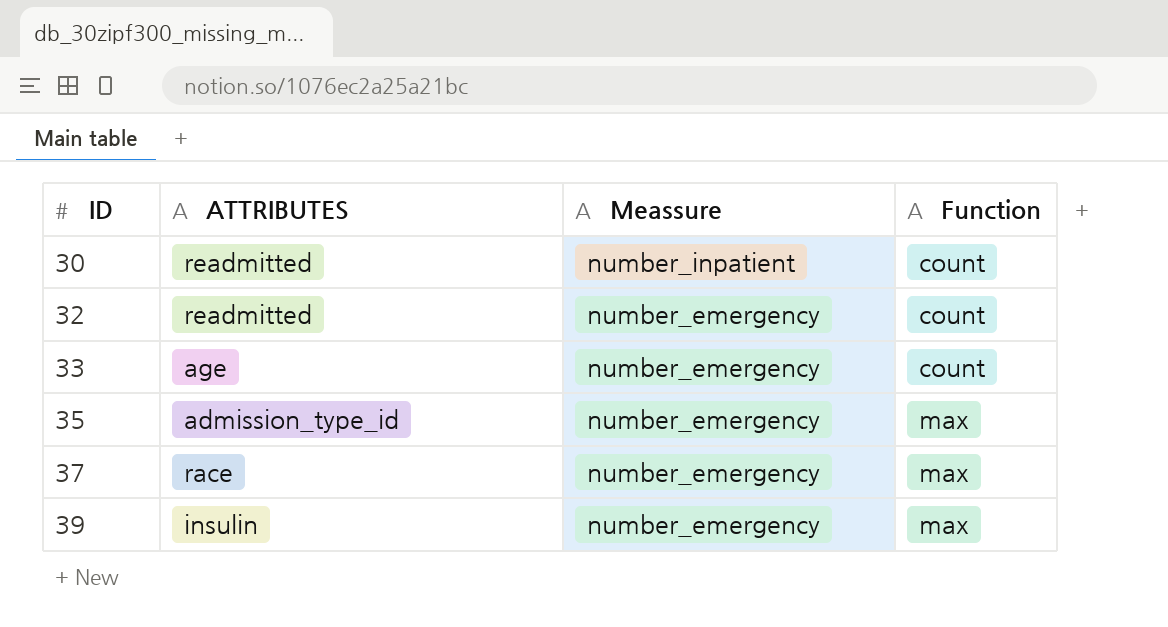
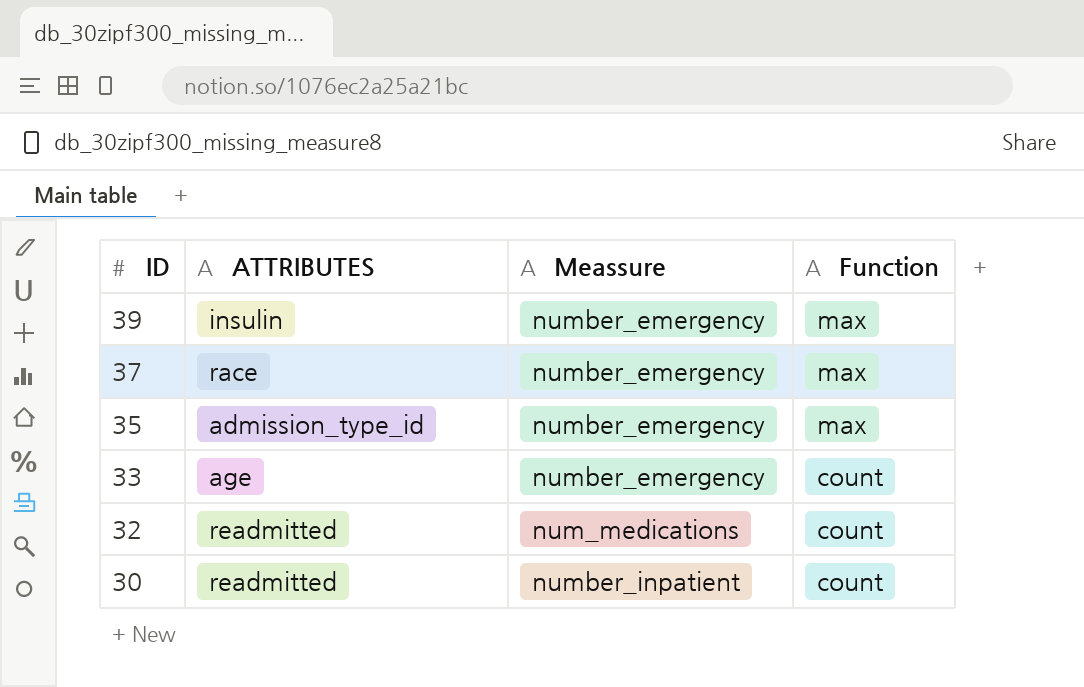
row order: ID ascending -> ID descending
32 | Meassure: number_emergency -> num_medications

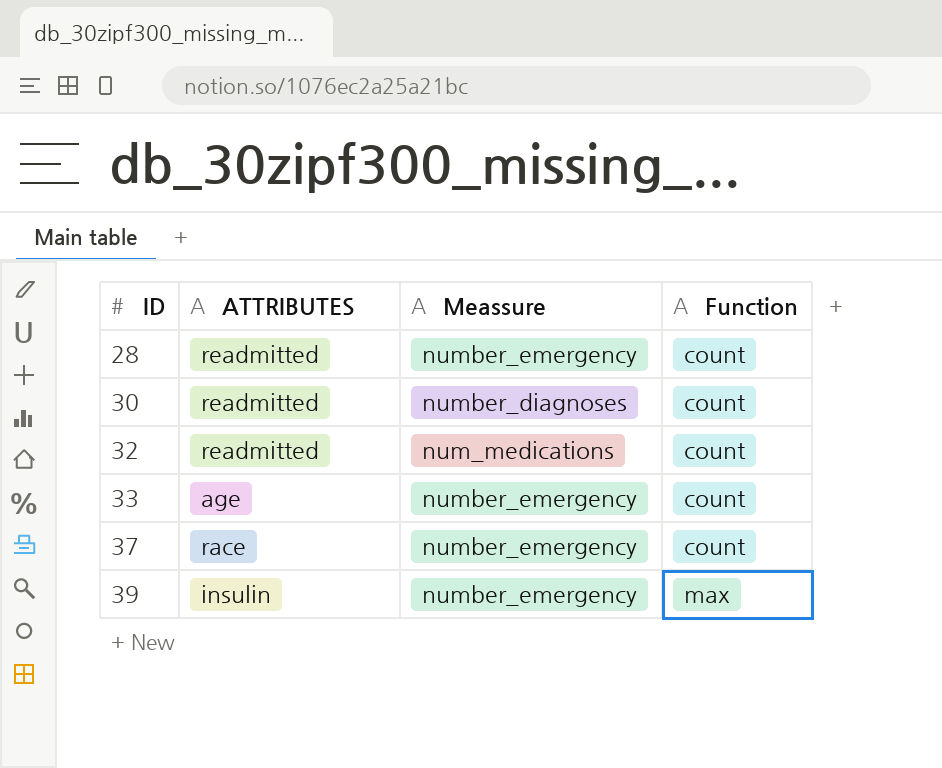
row order: ID descending -> ID ascending
row 35: admission_type_id | number_emergency | max -> none
row 28: none -> readmitted | number_emergency | count
30 | Meassure: number_inpatient -> number_diagnoses
37 | Function: max -> count

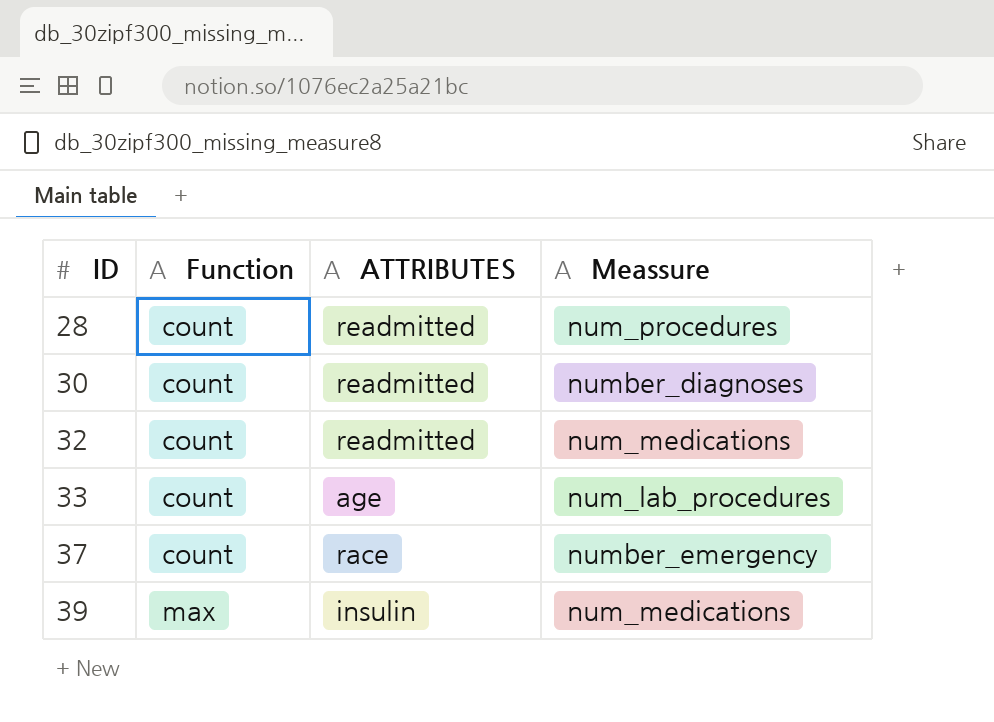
column Function | position: 4 -> 2
28 | Meassure: number_emergency -> num_procedures
33 | Meassure: number_emergency -> num_lab_procedures
39 | Meassure: number_emergency -> num_medications

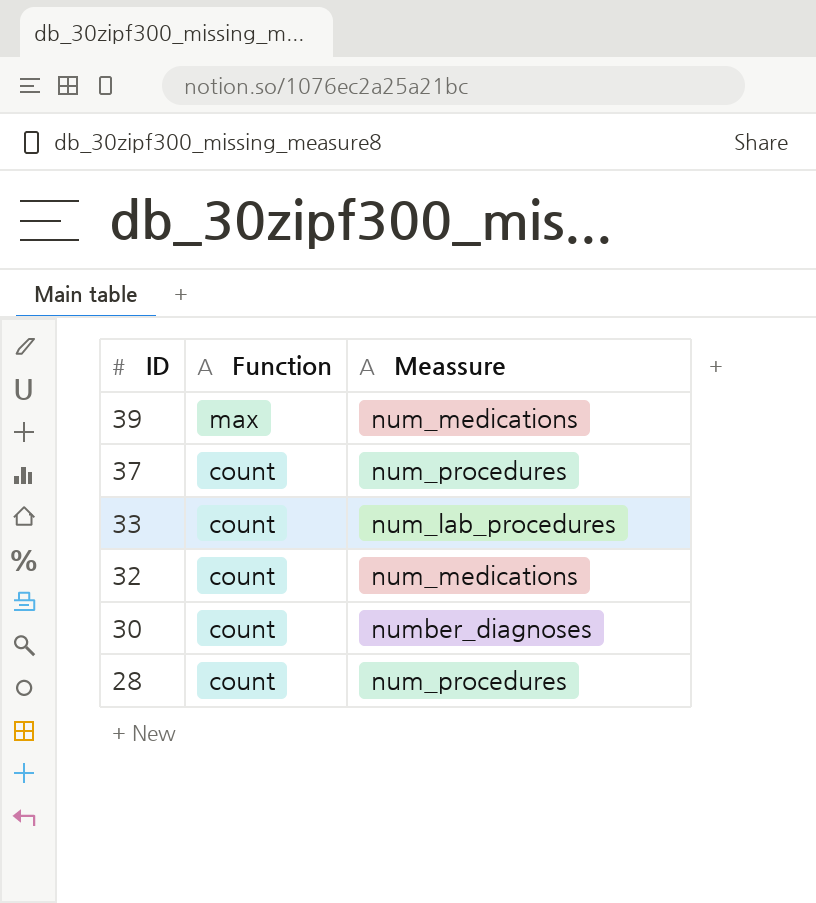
row order: ID ascending -> ID descending
column ATTRIBUTES | position: 3 -> none
37 | Meassure: number_emergency -> num_procedures

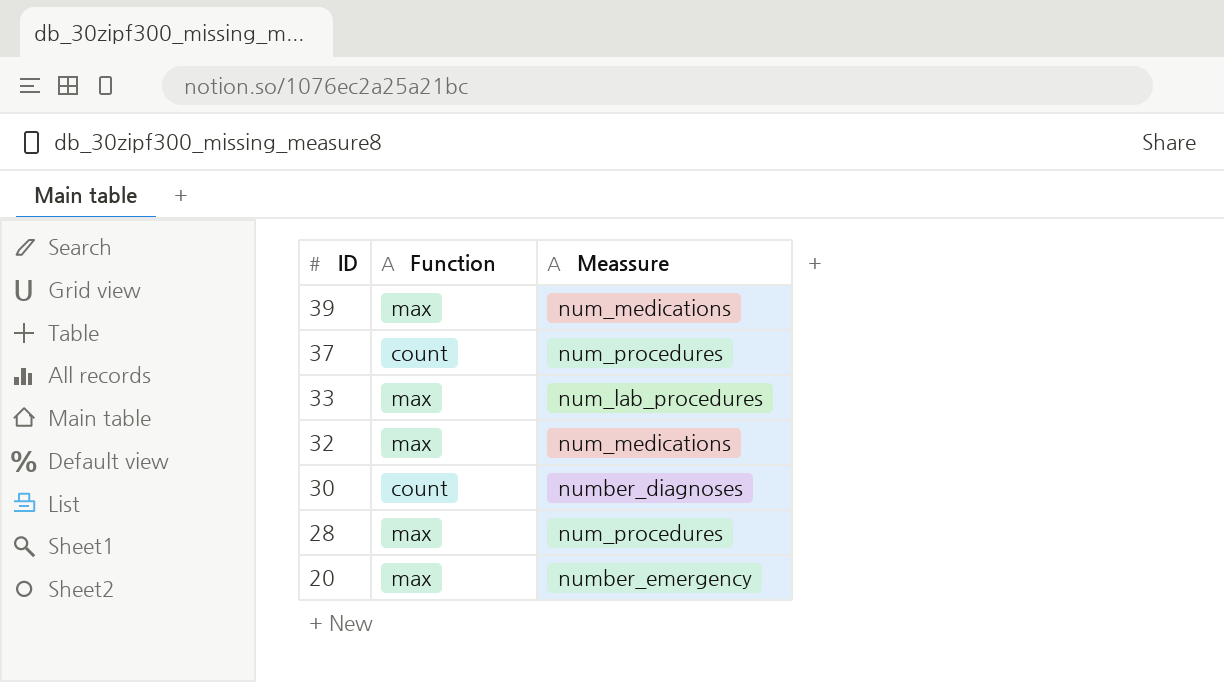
33 | Function: count -> max
32 | Function: count -> max
28 | Function: count -> max
row 20: none -> max | number_emergency

